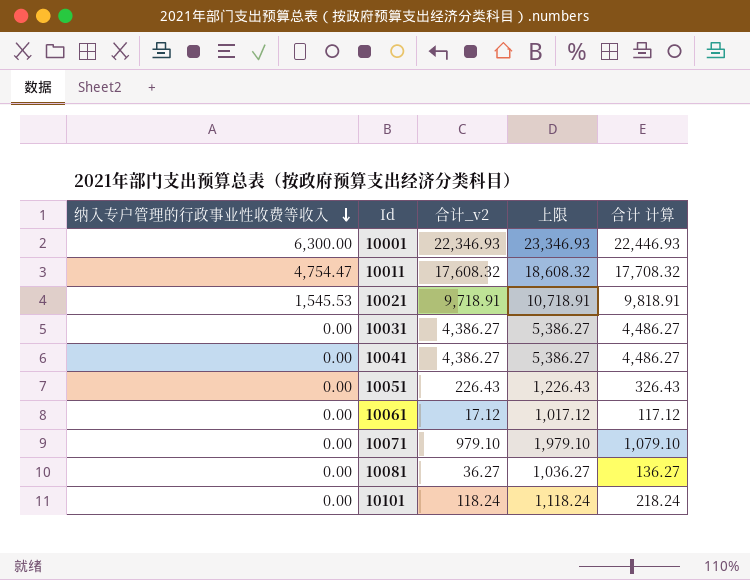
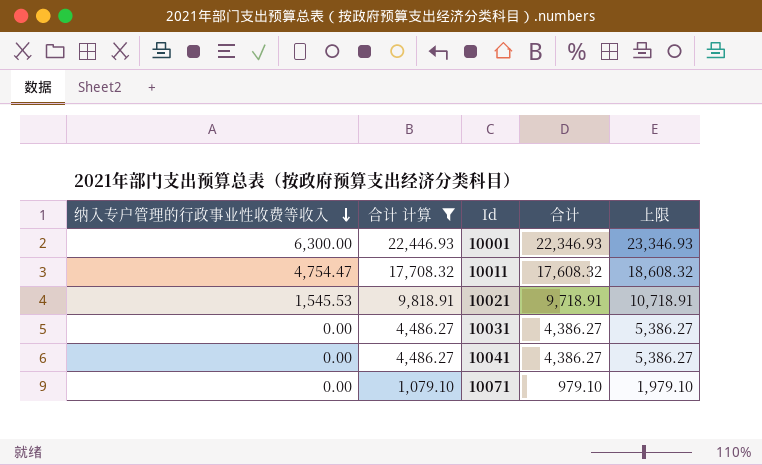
filter: none -> 合计 计算 >= 1,079.10
column 合计 计算 | position: 5 -> 2
column name: 合计_v2 -> 合计

